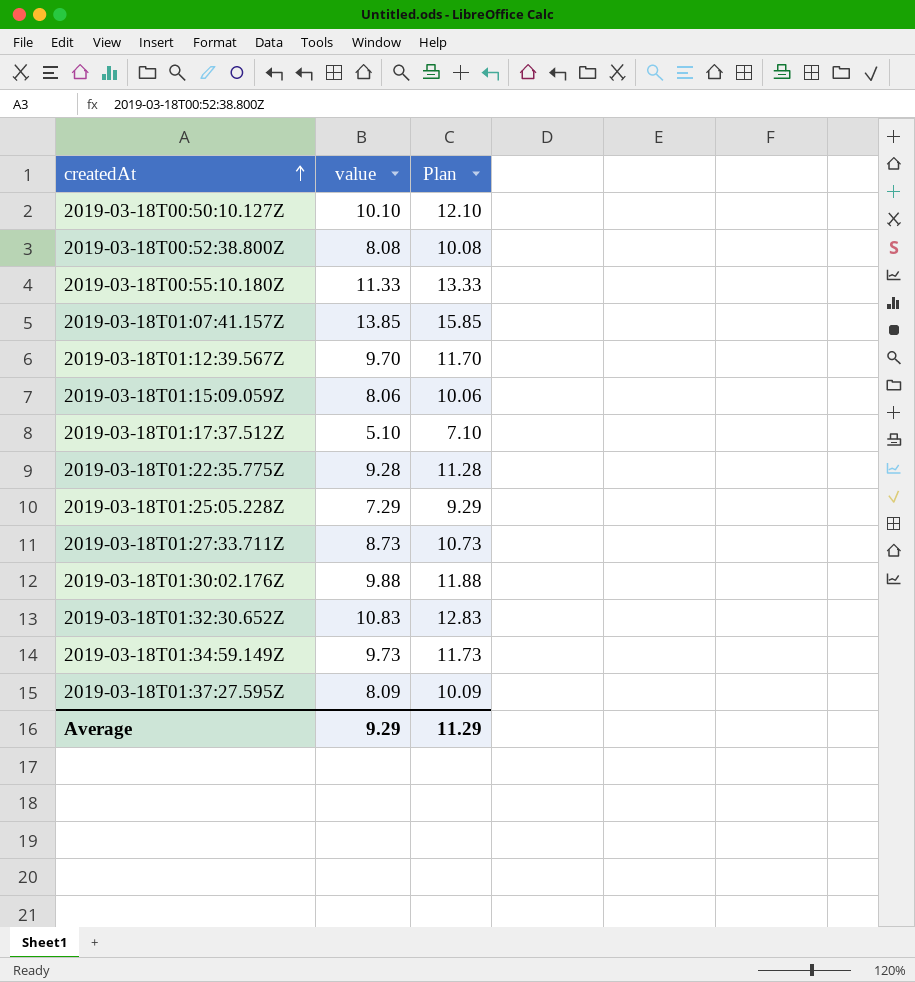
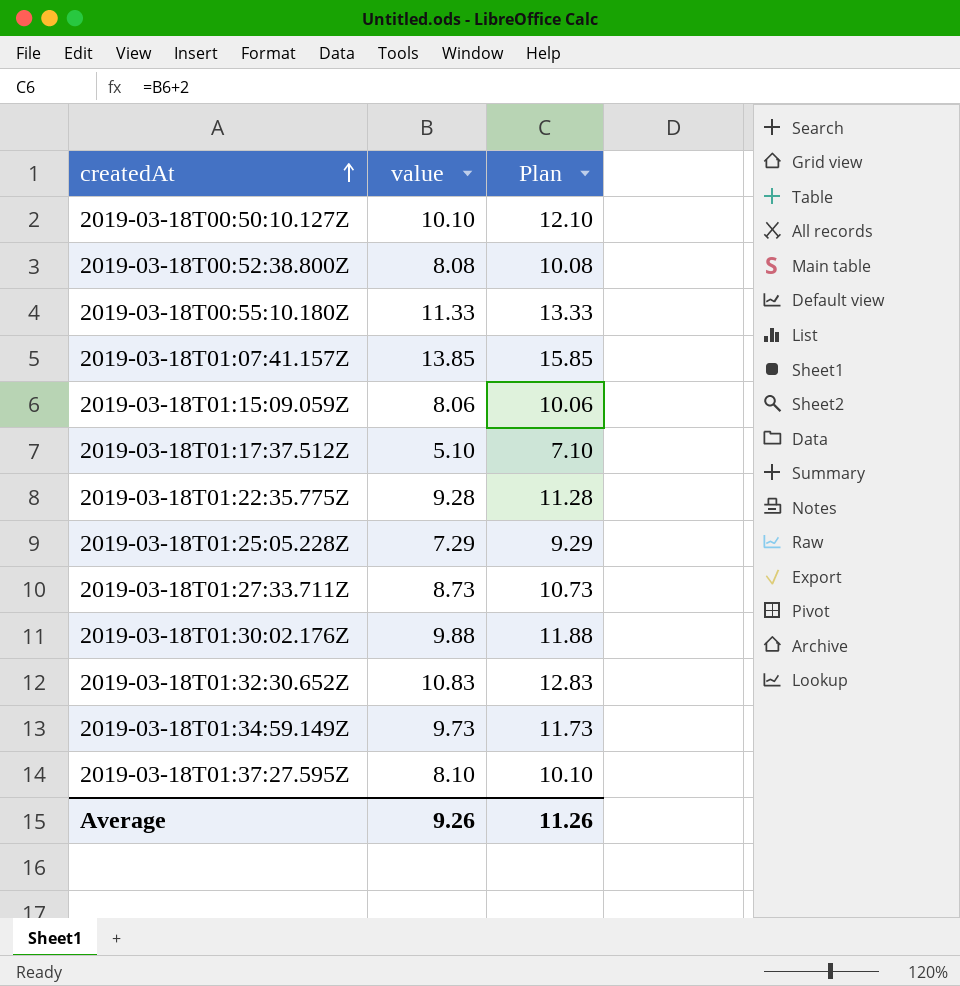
row 2019-03-18T01:12:39.567Z: 9.70 | 11.70 -> none
2019-03-18T01:37:27.595Z | value: 8.09 -> 8.10
2019-03-18T01:37:27.595Z | Plan: 10.09 -> 10.10
Average | value: 9.29 -> 9.26
Average | Plan: 11.29 -> 11.26

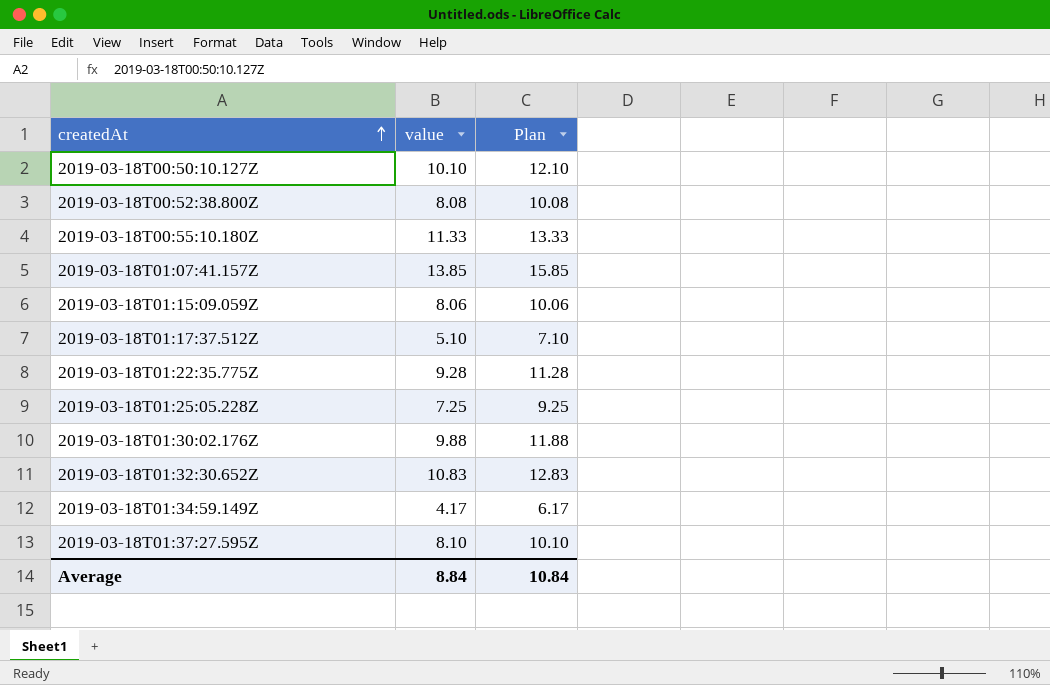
row 2019-03-18T01:27:33.711Z: 8.73 | 10.73 -> none
2019-03-18T01:25:05.228Z | value: 7.29 -> 7.25
2019-03-18T01:25:05.228Z | Plan: 9.29 -> 9.25
2019-03-18T01:34:59.149Z | value: 9.73 -> 4.17
2019-03-18T01:34:59.149Z | Plan: 11.73 -> 6.17
Average | value: 9.26 -> 8.84
Average | Plan: 11.26 -> 10.84

